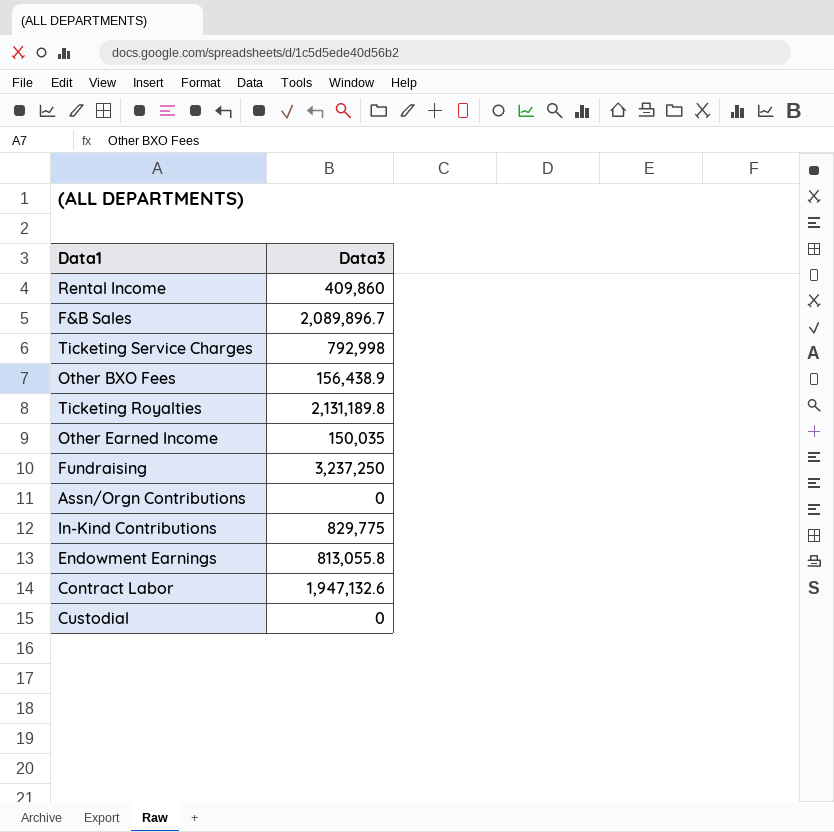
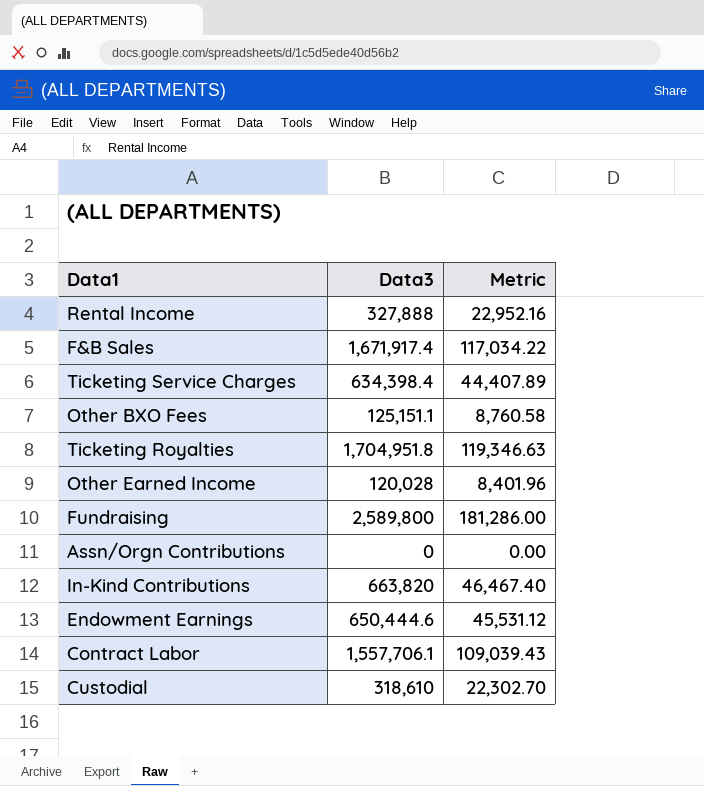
column Metric | formula: none -> [Data3] * 0.07
Rental Income | Data3: 409,860 -> 327,888
F&B Sales | Data3: 2,089,896.7 -> 1,671,917.4
Ticketing Service Charges | Data3: 792,998 -> 634,398.4
Other BXO Fees | Data3: 156,438.9 -> 125,151.1
Ticketing Royalties | Data3: 2,131,189.8 -> 1,704,951.8
Other Earned Income | Data3: 150,035 -> 120,028
Fundraising | Data3: 3,237,250 -> 2,589,800
In-Kind Contributions | Data3: 829,775 -> 663,820
Endowment Earnings | Data3: 813,055.8 -> 650,444.6
Contract Labor | Data3: 1,947,132.6 -> 1,557,706.1
Custodial | Data3: 0 -> 318,610

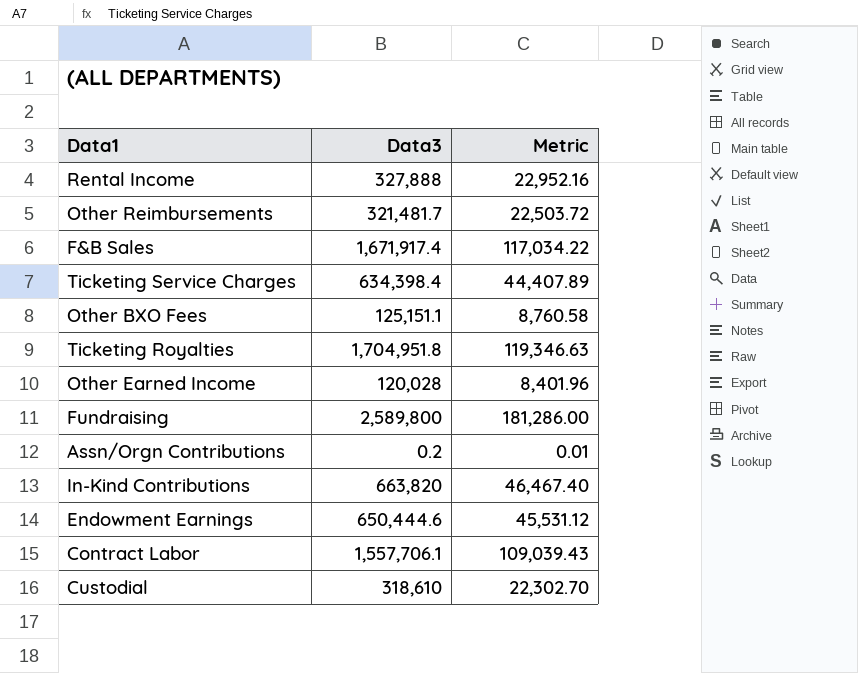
row Other Reimbursements: none -> 321,481.7 | 22,503.72
Assn/Orgn Contributions | Data3: 0 -> 0.2
Assn/Orgn Contributions | Metric: 0.00 -> 0.01

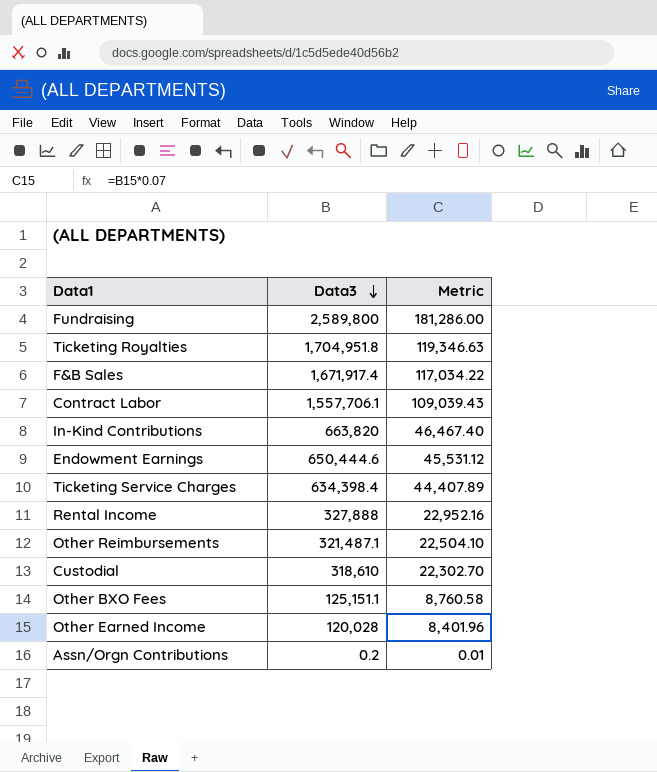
row order: none -> Data3 descending
Other Reimbursements | Data3: 321,481.7 -> 321,487.1
Other Reimbursements | Metric: 22,503.72 -> 22,504.10

